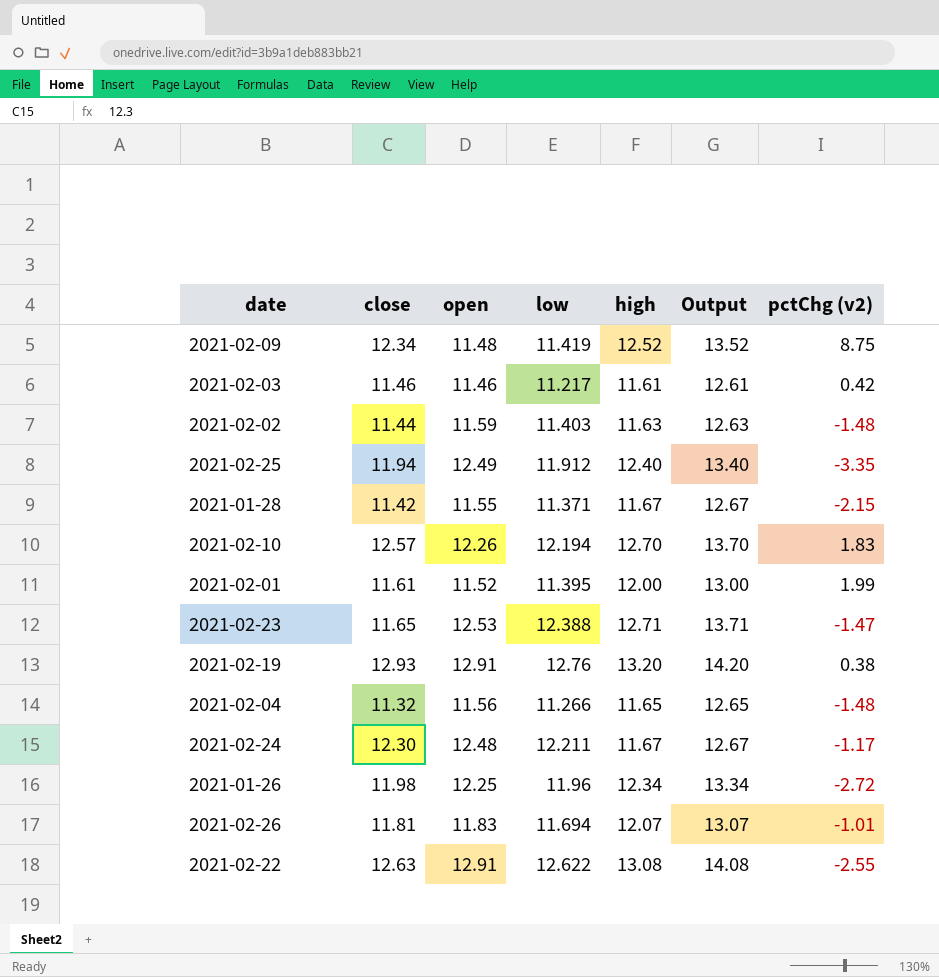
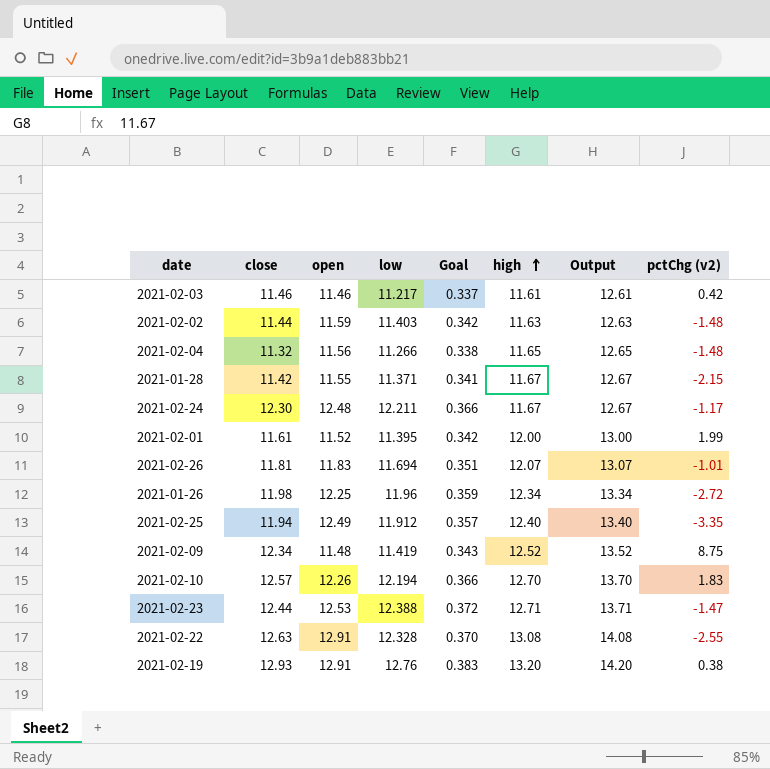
row order: none -> high ascending
column Goal | formula: none -> [low] * 0.03
2021-02-23 | close: 11.65 -> 12.44
2021-02-22 | low: 12.622 -> 12.328

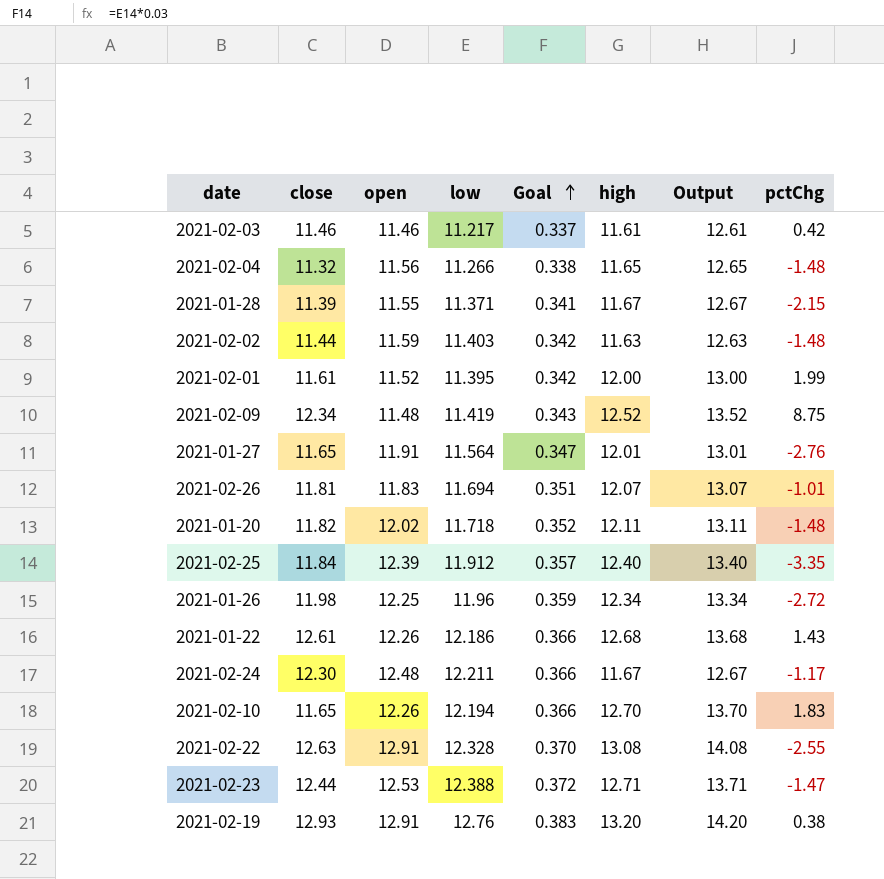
row order: high ascending -> Goal ascending
column name: pctChg (v2) -> pctChg
2021-01-28 | close: 11.42 -> 11.39
row 2021-01-27: none -> 11.65 | 11.91 | 11.564 | 0.347 | 12.01 | 13.01 | -2.76
row 2021-01-20: none -> 11.82 | 12.02 | 11.718 | 0.352 | 12.11 | 13.11 | -1.48
2021-02-25 | close: 11.94 -> 11.84
2021-02-25 | open: 12.49 -> 12.39
row 2021-01-22: none -> 12.61 | 12.26 | 12.186 | 0.366 | 12.68 | 13.68 | 1.43
2021-02-10 | close: 12.57 -> 11.65

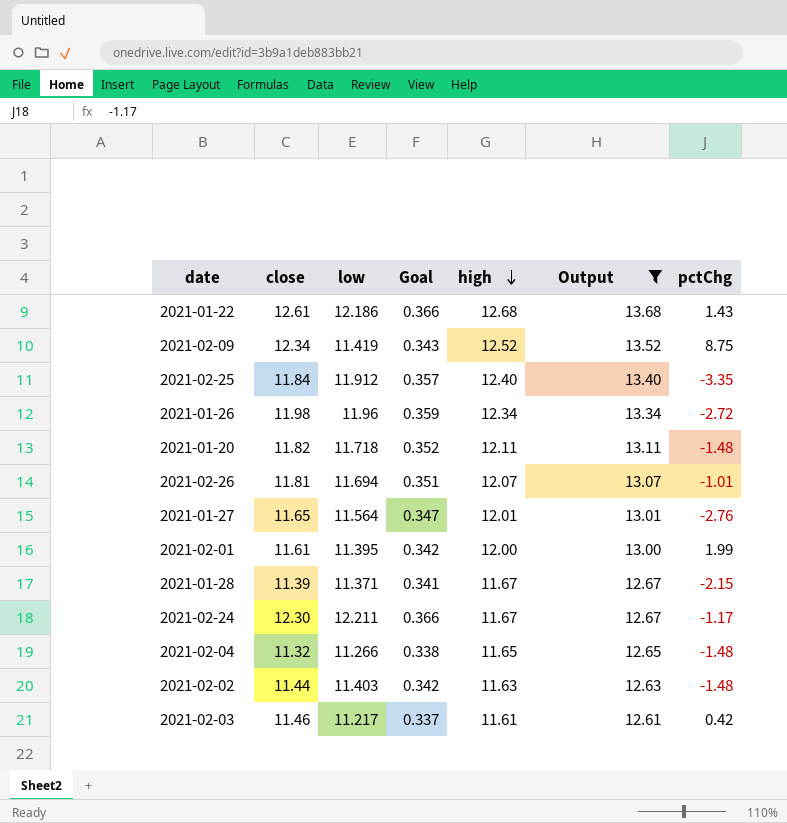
filter: none -> Output <= 13.68
row order: Goal ascending -> high descending
column open | position: 3 -> none

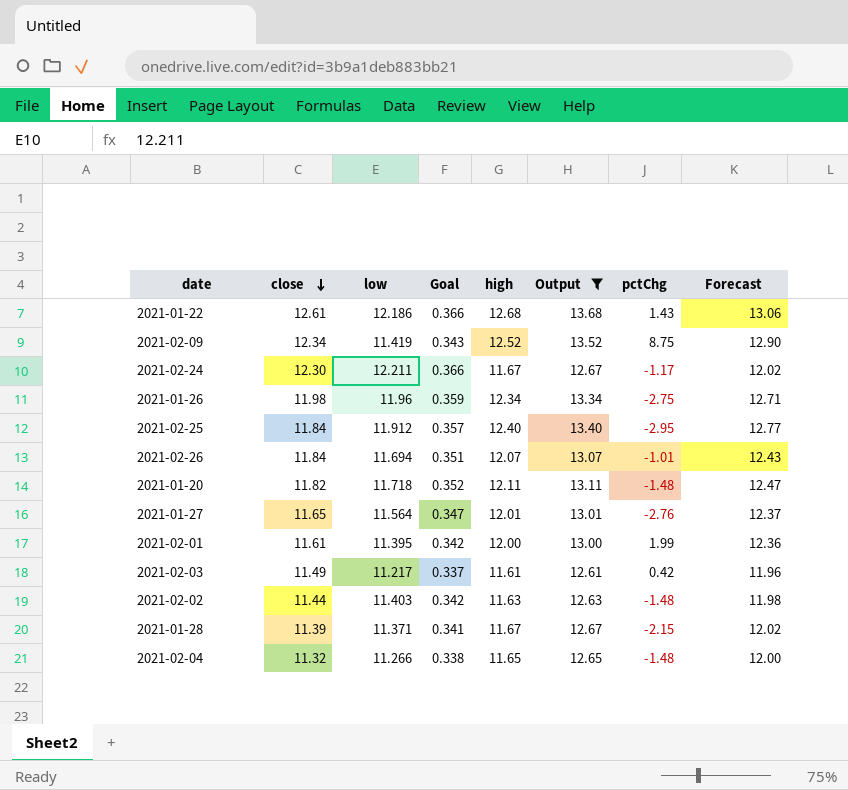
row order: high descending -> close descending
column Forecast | formula: none -> [high] * 1.03
2021-01-26 | pctChg: -2.72 -> -2.75
2021-02-25 | pctChg: -3.35 -> -2.95
2021-02-26 | close: 11.81 -> 11.84
2021-02-03 | close: 11.46 -> 11.49

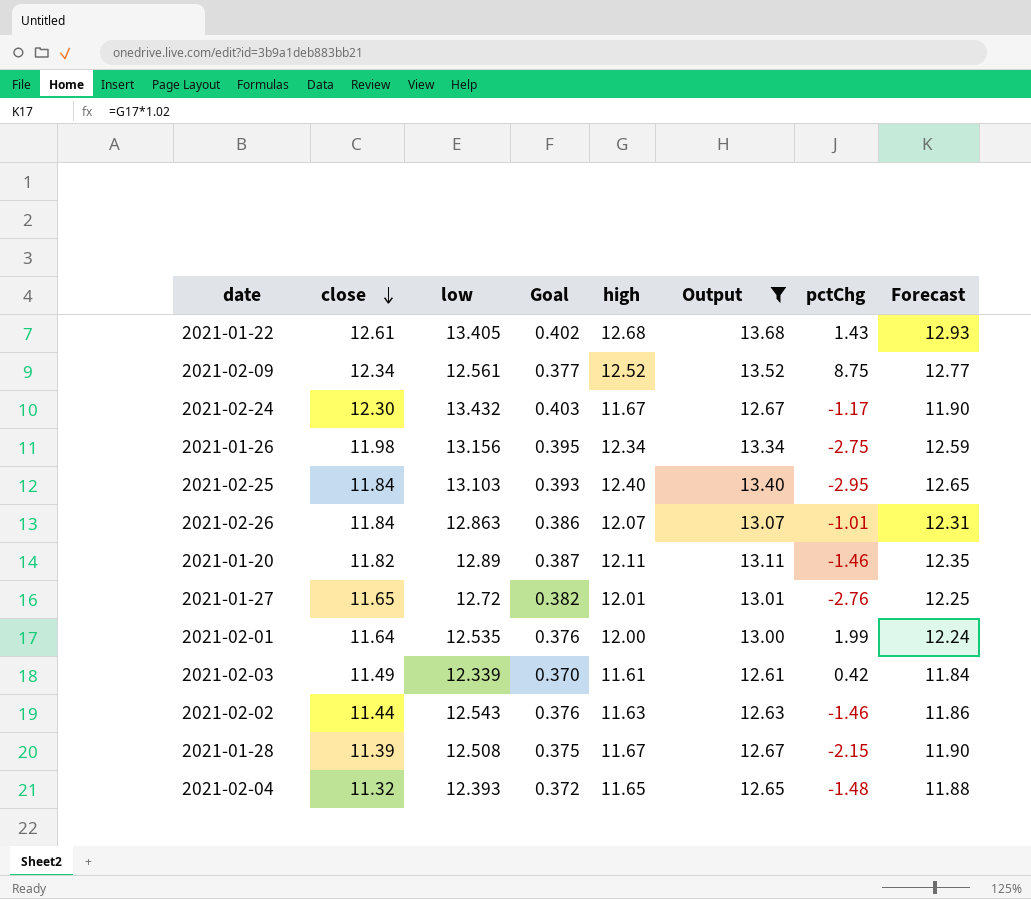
column Forecast | formula: [high] * 1.03 -> [high] * 1.02
2021-01-22 | low: 12.186 -> 13.405
2021-01-22 | Goal: 0.366 -> 0.402
2021-02-09 | low: 11.419 -> 12.561
2021-02-09 | Goal: 0.343 -> 0.377
2021-02-24 | low: 12.211 -> 13.432
2021-02-24 | Goal: 0.366 -> 0.403
2021-01-26 | low: 11.96 -> 13.156
2021-01-26 | Goal: 0.359 -> 0.395
2021-02-25 | low: 11.912 -> 13.103
2021-02-25 | Goal: 0.357 -> 0.393
2021-02-26 | low: 11.694 -> 12.863
2021-02-26 | Goal: 0.351 -> 0.386
2021-01-20 | low: 11.718 -> 12.89
2021-01-20 | Goal: 0.352 -> 0.387
2021-01-20 | pctChg: -1.48 -> -1.46
2021-01-27 | low: 11.564 -> 12.72
2021-01-27 | Goal: 0.347 -> 0.382
2021-02-01 | close: 11.61 -> 11.64
2021-02-01 | low: 11.395 -> 12.535
2021-02-01 | Goal: 0.342 -> 0.376
2021-02-03 | low: 11.217 -> 12.339
2021-02-03 | Goal: 0.337 -> 0.370
2021-02-02 | low: 11.403 -> 12.543
2021-02-02 | Goal: 0.342 -> 0.376
2021-02-02 | pctChg: -1.48 -> -1.46
2021-01-28 | low: 11.371 -> 12.508
2021-01-28 | Goal: 0.341 -> 0.375
2021-02-04 | low: 11.266 -> 12.393
2021-02-04 | Goal: 0.338 -> 0.372

